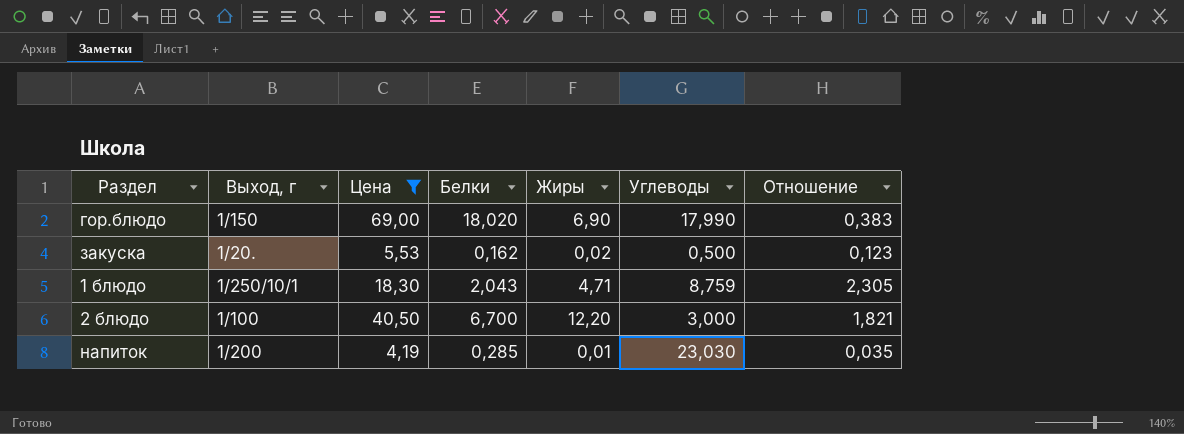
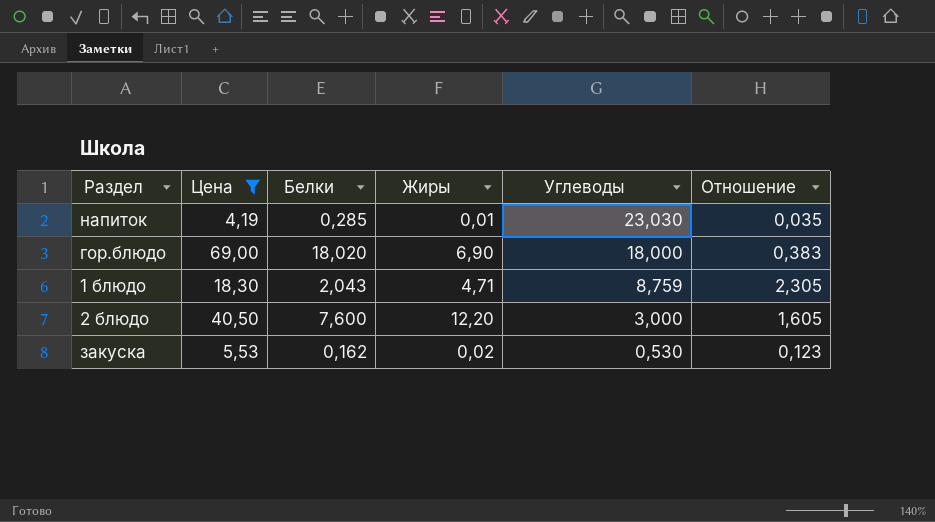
row order: none -> Углеводы descending
column Выход, г | position: 2 -> none
гор.блюдо | Углеводы: 17,990 -> 18,000
2 блюдо | Белки: 6,700 -> 7,600
2 блюдо | Отношение: 1,821 -> 1,605
закуска | Углеводы: 0,500 -> 0,530

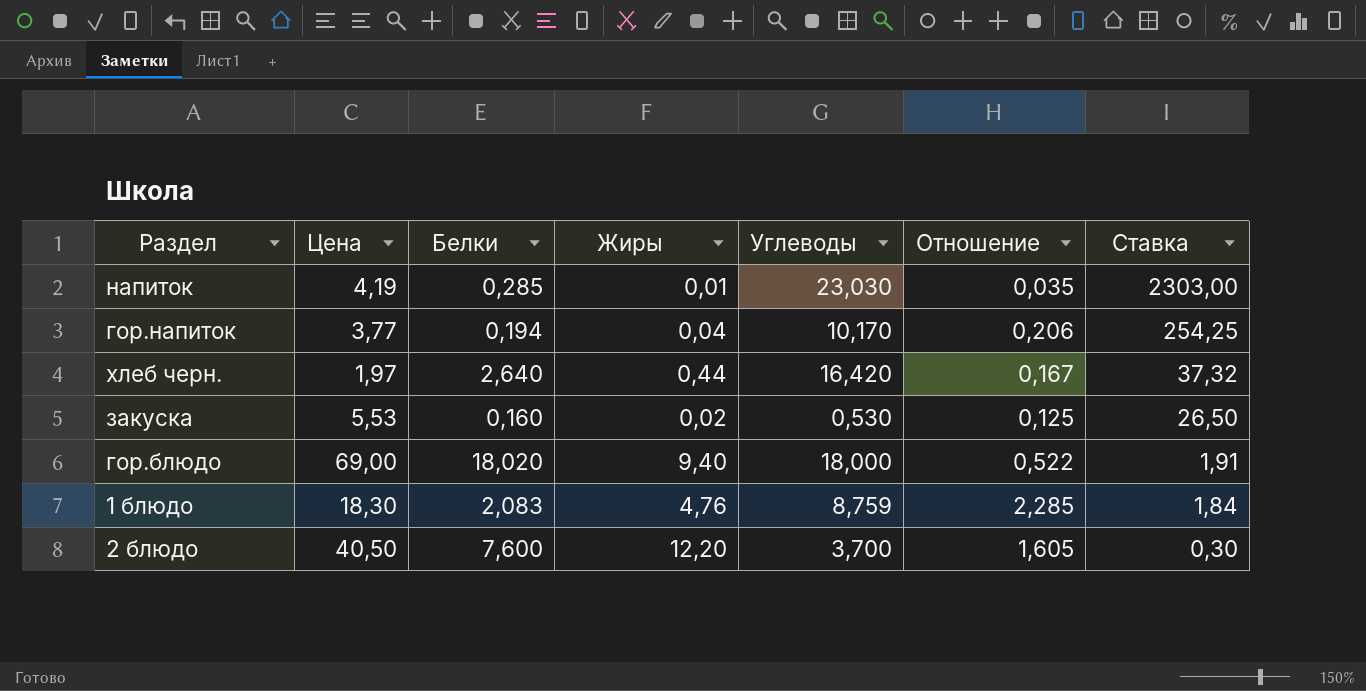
filter: Цена >= 4,19 -> none
row order: Углеводы descending -> Ставка descending
column Ставка | formula: none -> [Углеводы] / [Жиры]
закуска | Белки: 0,162 -> 0,160
закуска | Отношение: 0,123 -> 0,125
гор.блюдо | Жиры: 6,90 -> 9,40
гор.блюдо | Отношение: 0,383 -> 0,522
1 блюдо | Белки: 2,043 -> 2,083
1 блюдо | Жиры: 4,71 -> 4,76
1 блюдо | Отношение: 2,305 -> 2,285
2 блюдо | Углеводы: 3,000 -> 3,700

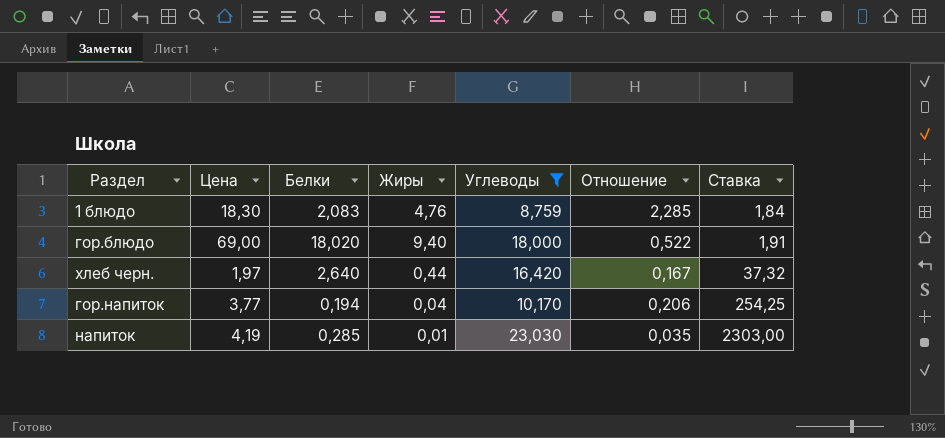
filter: none -> Углеводы >= 8,759
row order: Ставка descending -> Ставка ascending

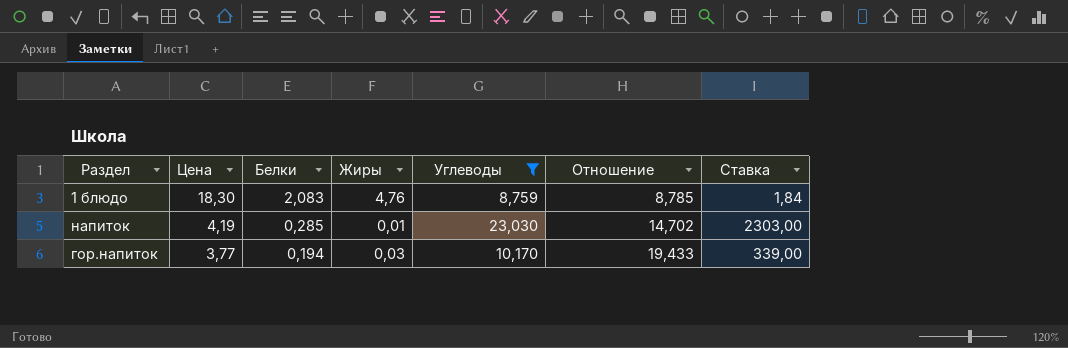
row order: Ставка ascending -> Цена descending
column Отношение | formula: [Жиры] / [Белки] -> [Цена] / [Белки]
row гор.блюдо: 69,00 | 18,020 | 9,40 | 18,000 | 0,522 | 1,91 -> none
row хлеб черн.: 1,97 | 2,640 | 0,44 | 16,420 | 0,167 | 37,32 -> none
гор.напиток | Жиры: 0,04 -> 0,03
гор.напиток | Ставка: 254,25 -> 339,00

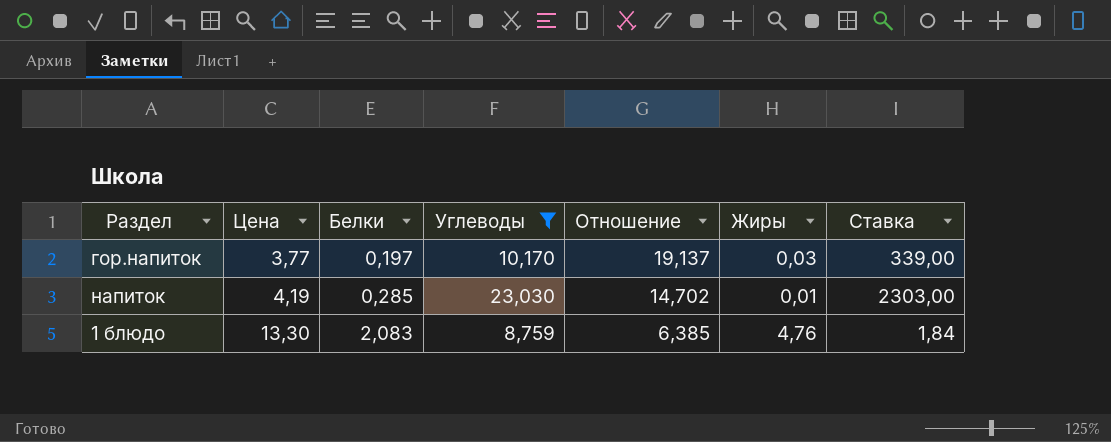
row order: Цена descending -> Цена ascending
column Жиры | position: 4 -> 6
гор.напиток | Белки: 0,194 -> 0,197
гор.напиток | Отношение: 19,433 -> 19,137
1 блюдо | Цена: 18,30 -> 13,30
1 блюдо | Отношение: 8,785 -> 6,385

